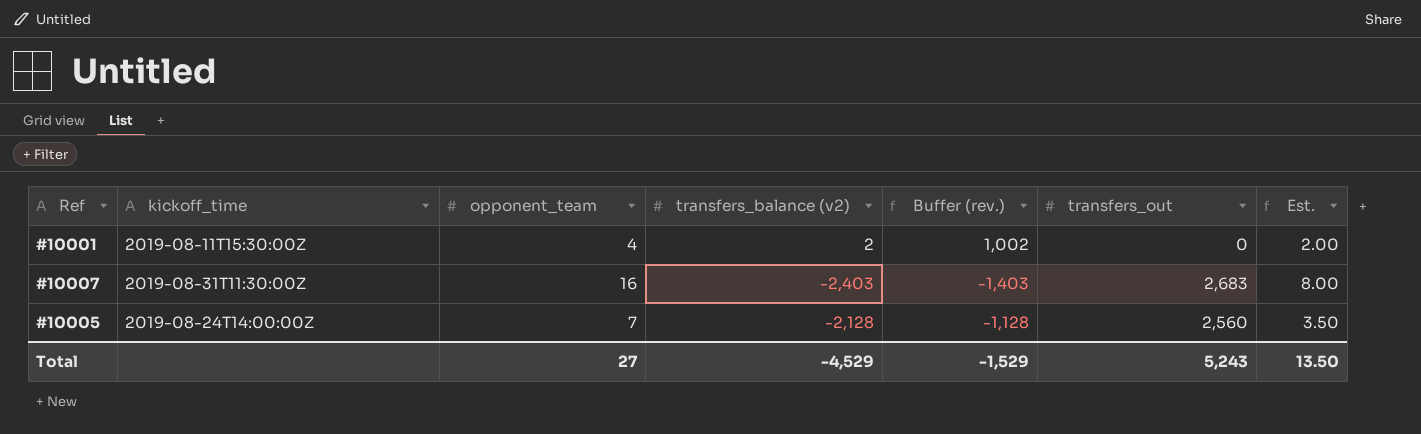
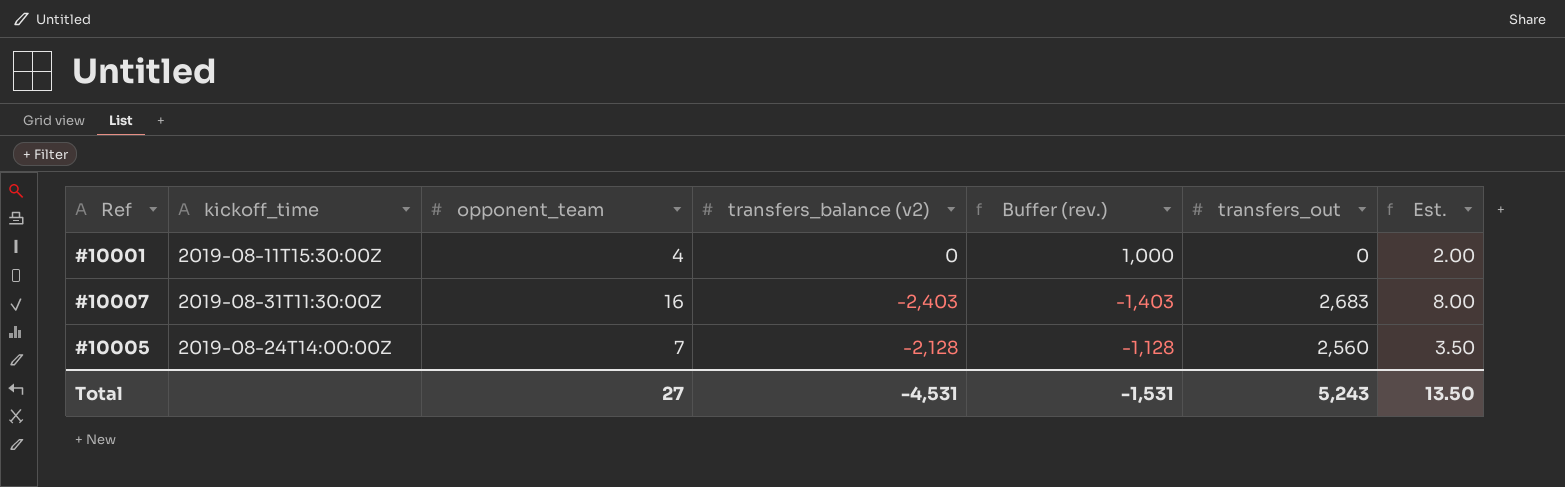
#10001 | transfers_balance (v2): 2 -> 0
#10001 | Buffer (rev.): 1,002 -> 1,000
Total | transfers_balance (v2): -4,529 -> -4,531
Total | Buffer (rev.): -1,529 -> -1,531

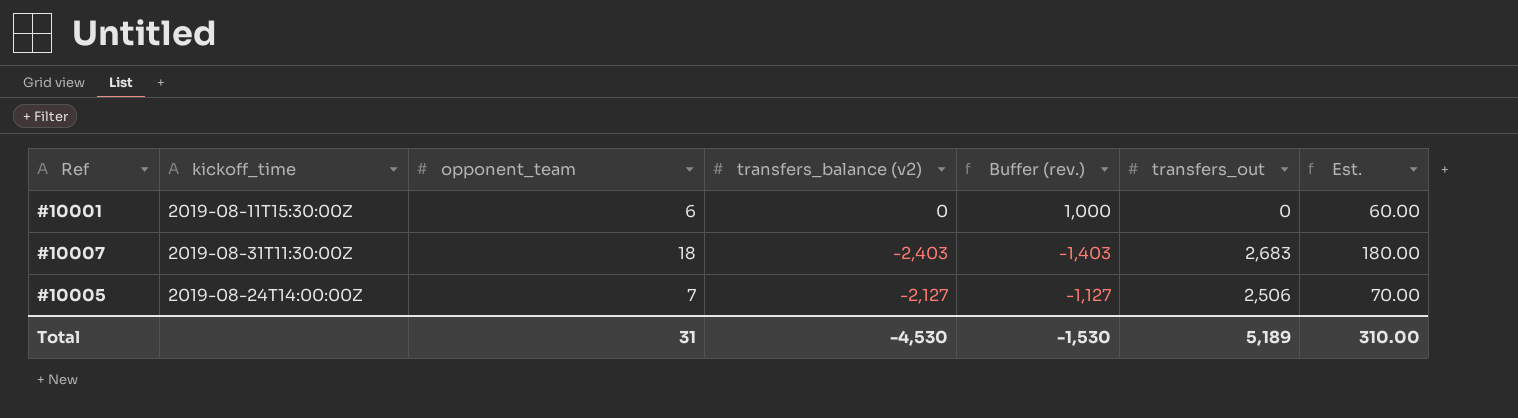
column Est. | formula: [opponent_team] * 0.5 -> [opponent_team] * 10
#10001 | opponent_team: 4 -> 6
#10007 | opponent_team: 16 -> 18
#10005 | transfers_balance (v2): -2,128 -> -2,127
#10005 | Buffer (rev.): -1,128 -> -1,127
#10005 | transfers_out: 2,560 -> 2,506
Total | opponent_team: 27 -> 31
Total | transfers_balance (v2): -4,531 -> -4,530
Total | Buffer (rev.): -1,531 -> -1,530
Total | transfers_out: 5,243 -> 5,189
Total | Est.: 13.50 -> 310.00

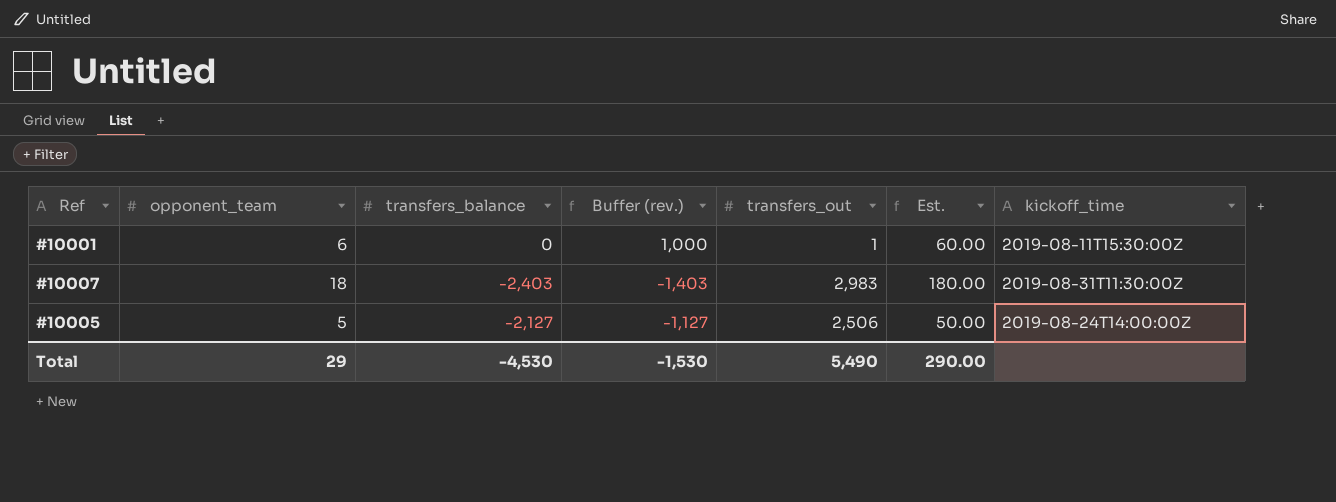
column name: transfers_balance (v2) -> transfers_balance
column kickoff_time | position: 2 -> 7
#10001 | transfers_out: 0 -> 1
#10007 | transfers_out: 2,683 -> 2,983
#10005 | opponent_team: 7 -> 5
#10005 | Est.: 70.00 -> 50.00
Total | opponent_team: 31 -> 29
Total | transfers_out: 5,189 -> 5,490
Total | Est.: 310.00 -> 290.00

